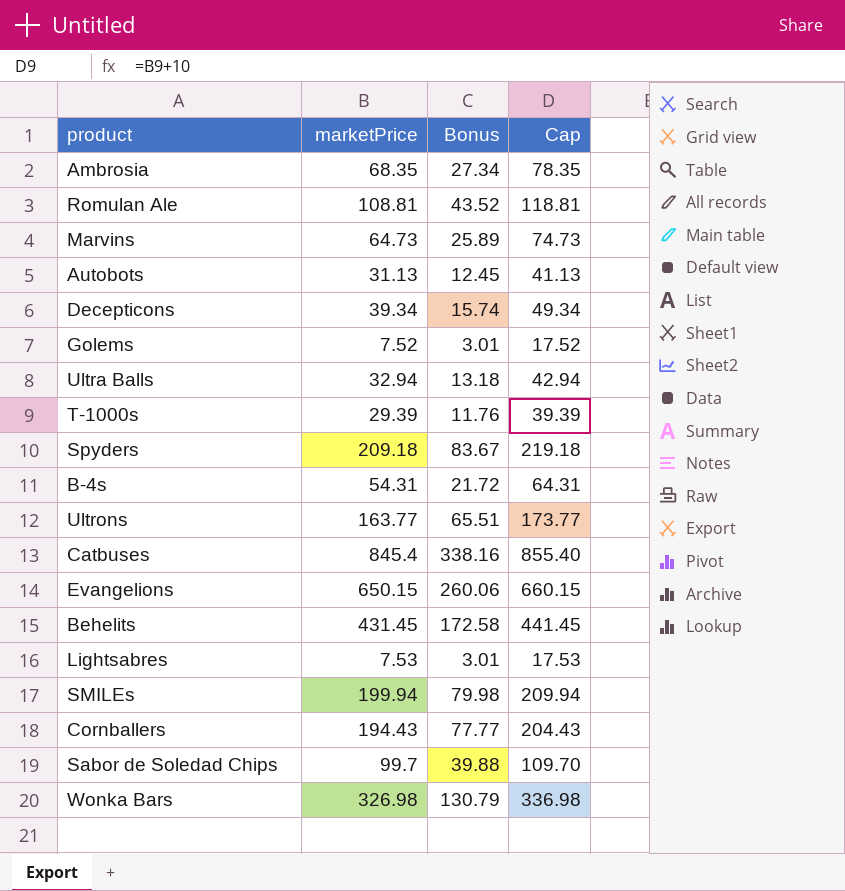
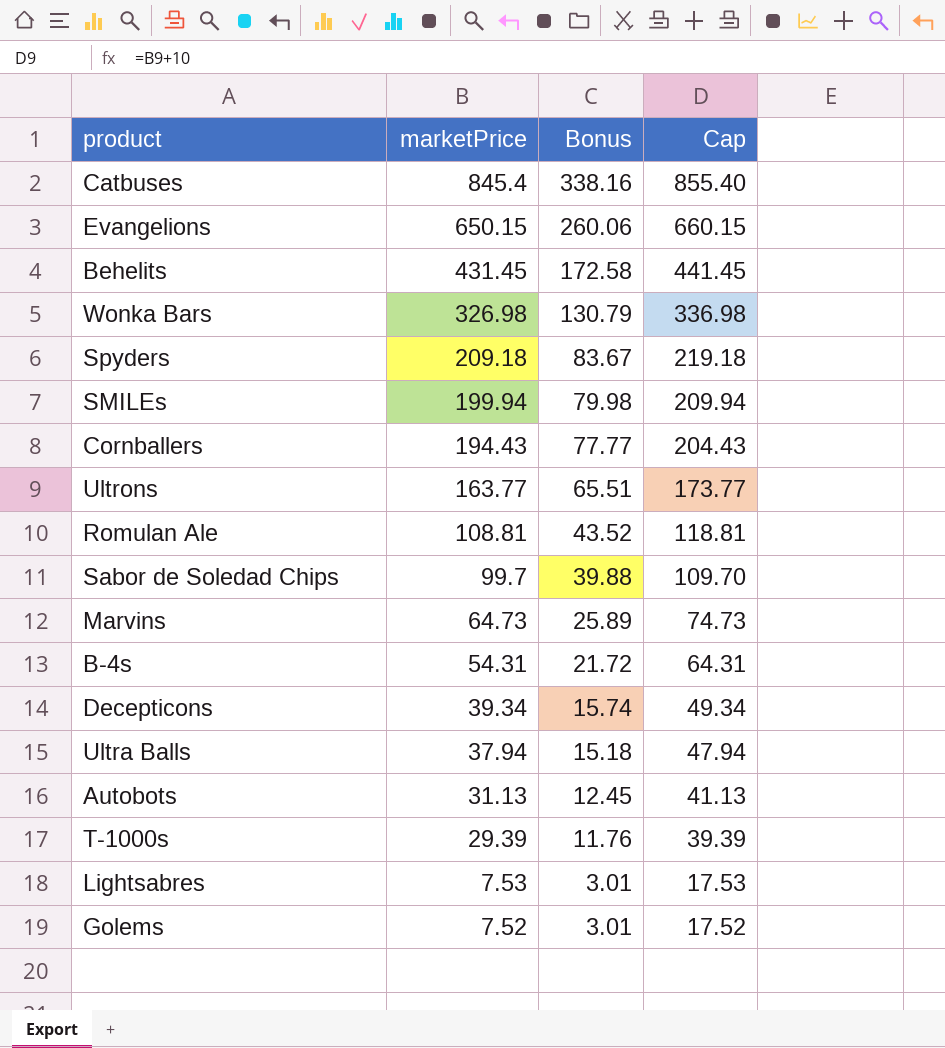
row order: none -> marketPrice descending
row Ambrosia: 68.35 | 27.34 | 78.35 -> none
Ultra Balls | marketPrice: 32.94 -> 37.94
Ultra Balls | Bonus: 13.18 -> 15.18
Ultra Balls | Cap: 42.94 -> 47.94

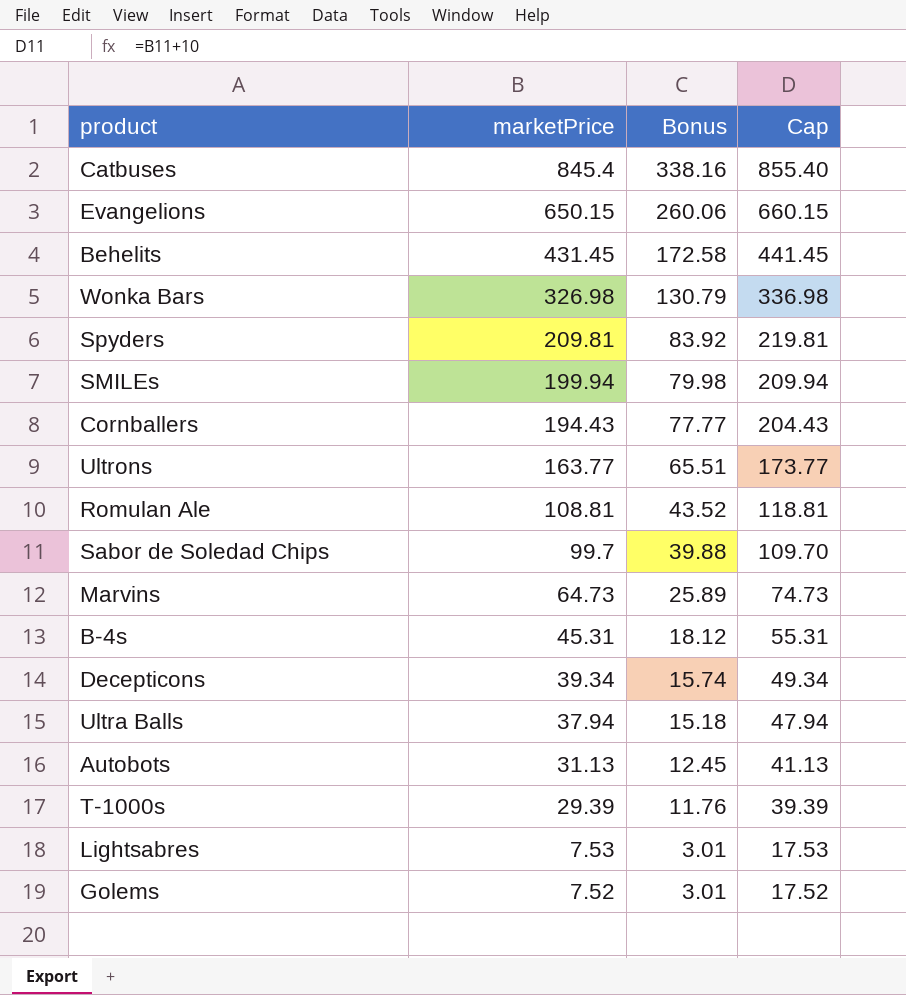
Spyders | marketPrice: 209.18 -> 209.81
Spyders | Bonus: 83.67 -> 83.92
Spyders | Cap: 219.18 -> 219.81
B-4s | marketPrice: 54.31 -> 45.31
B-4s | Bonus: 21.72 -> 18.12
B-4s | Cap: 64.31 -> 55.31

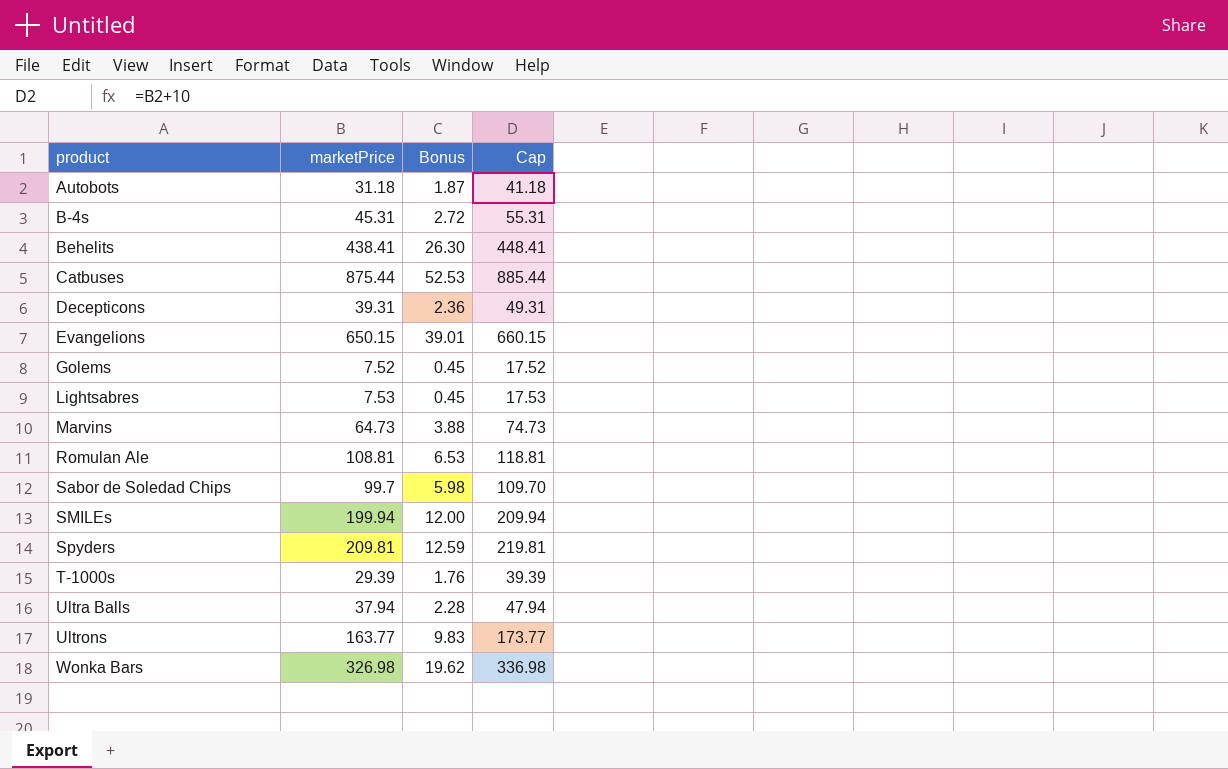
row order: marketPrice descending -> product ascending
column Bonus | formula: [marketPrice] * 0.4 -> [marketPrice] * 0.06
row Cornballers: 194.43 | 77.77 | 204.43 -> none
Autobots | marketPrice: 31.13 -> 31.18
Autobots | Cap: 41.13 -> 41.18
Behelits | marketPrice: 431.45 -> 438.41
Behelits | Cap: 441.45 -> 448.41
Catbuses | marketPrice: 845.4 -> 875.44
Catbuses | Cap: 855.40 -> 885.44
Decepticons | marketPrice: 39.34 -> 39.31
Decepticons | Cap: 49.34 -> 49.31

